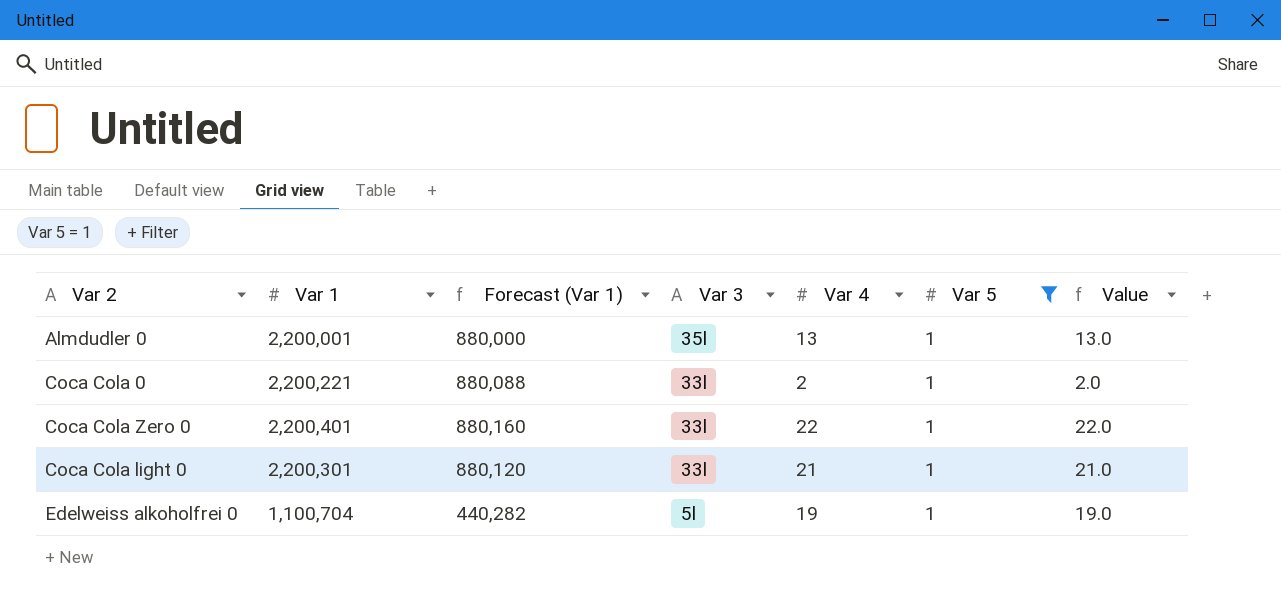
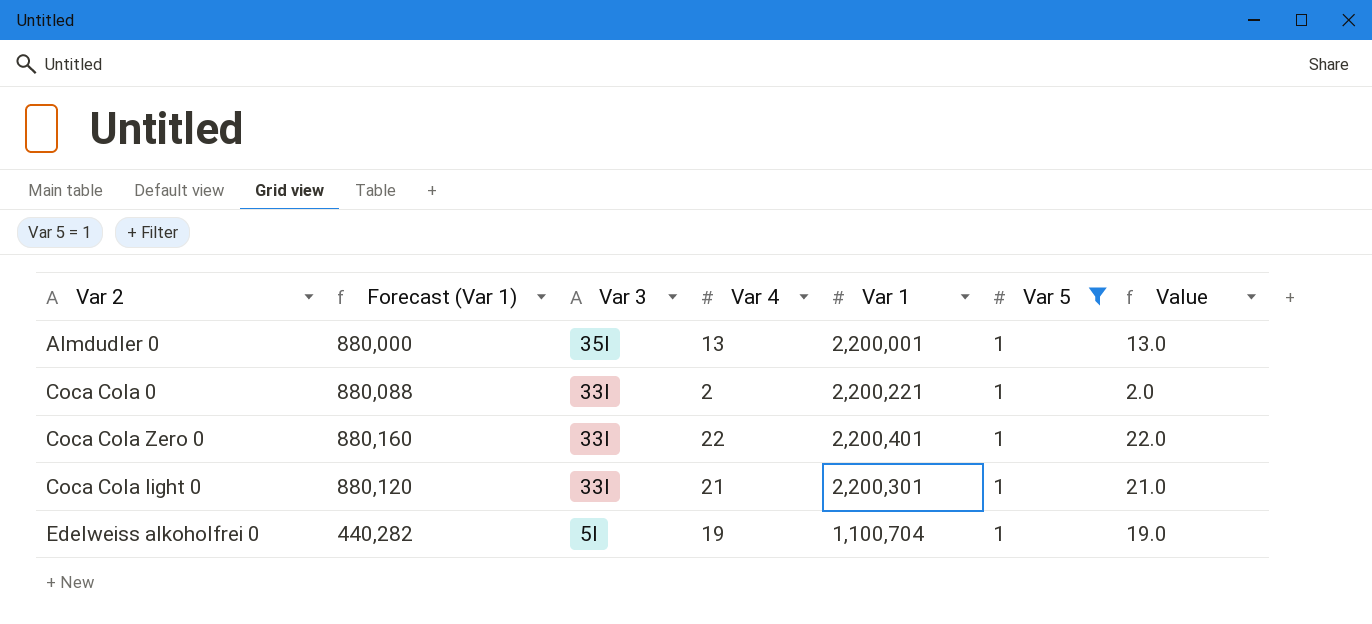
column Var 1 | position: 2 -> 5

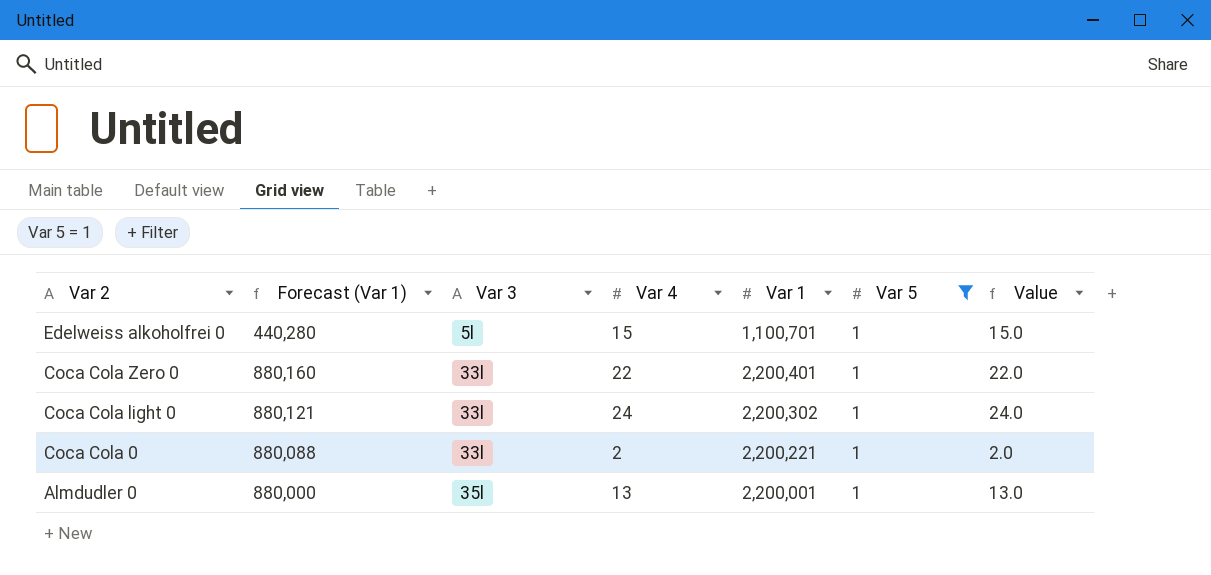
row order: Var 3 descending -> Var 2 descending
Edelweiss alkoholfrei 0 | Forecast (Var 1): 440,282 -> 440,280
Edelweiss alkoholfrei 0 | Var 4: 19 -> 15
Edelweiss alkoholfrei 0 | Var 1: 1,100,704 -> 1,100,701
Edelweiss alkoholfrei 0 | Value: 19.0 -> 15.0
Coca Cola light 0 | Forecast (Var 1): 880,120 -> 880,121
Coca Cola light 0 | Var 4: 21 -> 24
Coca Cola light 0 | Var 1: 2,200,301 -> 2,200,302
Coca Cola light 0 | Value: 21.0 -> 24.0

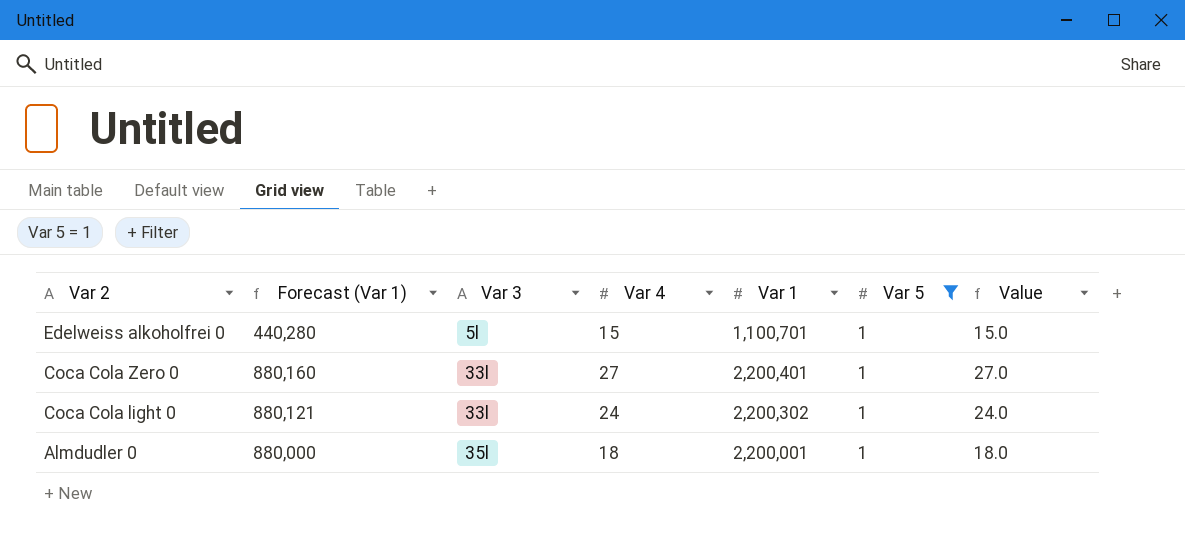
row Coca Cola 0: 880,088 | 33l | 2 | 2,200,221 | 1 | 2.0 -> none
Coca Cola Zero 0 | Var 4: 22 -> 27
Coca Cola Zero 0 | Value: 22.0 -> 27.0
Almdudler 0 | Var 4: 13 -> 18
Almdudler 0 | Value: 13.0 -> 18.0

